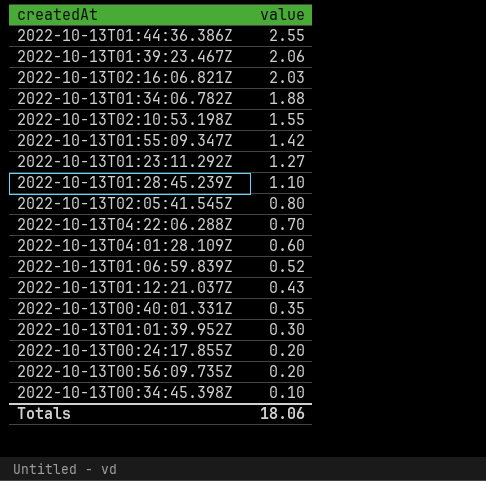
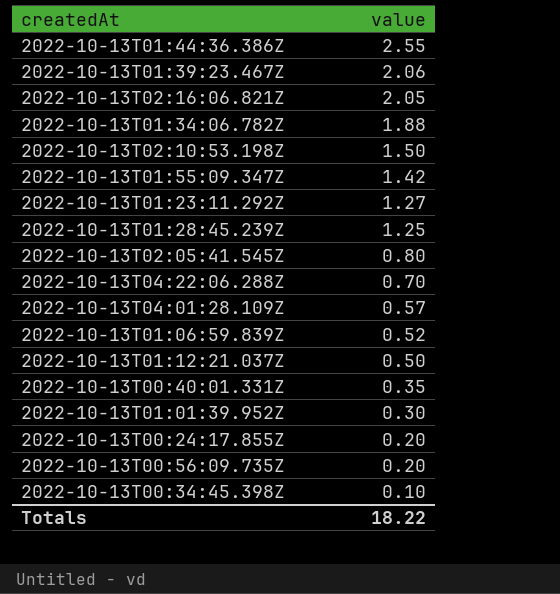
2022-10-13T02:16:06.821Z | value: 2.03 -> 2.05
2022-10-13T02:10:53.198Z | value: 1.55 -> 1.50
2022-10-13T01:28:45.239Z | value: 1.10 -> 1.25
2022-10-13T04:01:28.109Z | value: 0.60 -> 0.57
2022-10-13T01:12:21.037Z | value: 0.43 -> 0.50
Totals | value: 18.06 -> 18.22

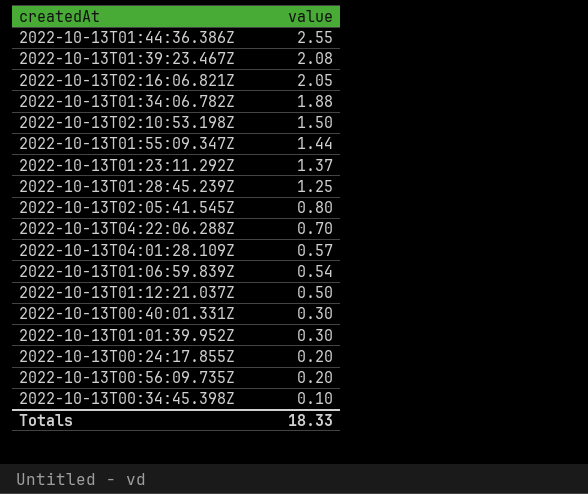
2022-10-13T01:39:23.467Z | value: 2.06 -> 2.08
2022-10-13T01:55:09.347Z | value: 1.42 -> 1.44
2022-10-13T01:23:11.292Z | value: 1.27 -> 1.37
2022-10-13T01:06:59.839Z | value: 0.52 -> 0.54
2022-10-13T00:40:01.331Z | value: 0.35 -> 0.30
Totals | value: 18.22 -> 18.33

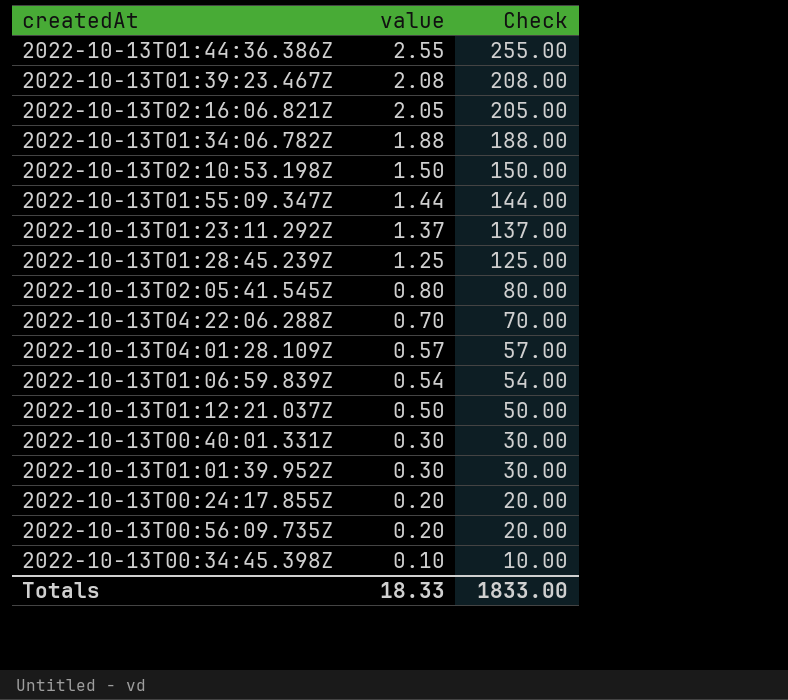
column Check | formula: none -> [value] * 100

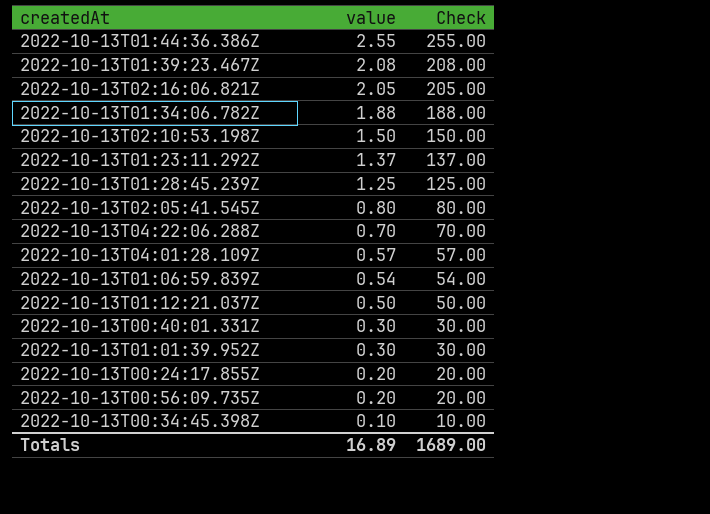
row 2022-10-13T01:55:09.347Z: 1.44 | 144.00 -> none
Totals | value: 18.33 -> 16.89
Totals | Check: 1833.00 -> 1689.00

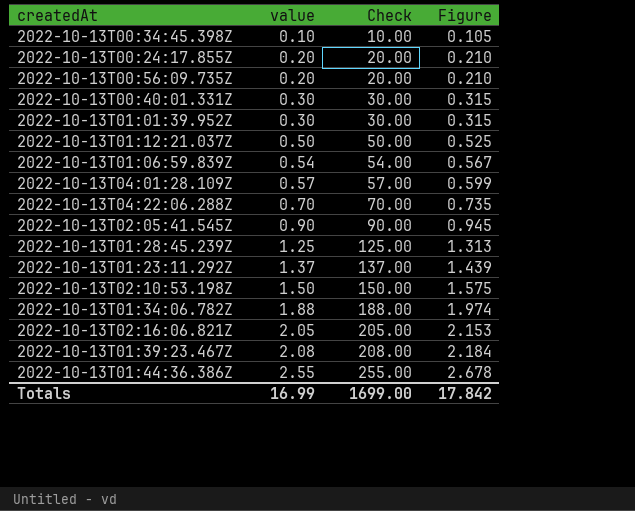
row order: value descending -> value ascending
column Figure | formula: none -> [value] * 1.05
2022-10-13T02:05:41.545Z | value: 0.80 -> 0.90
2022-10-13T02:05:41.545Z | Check: 80.00 -> 90.00
Totals | value: 16.89 -> 16.99
Totals | Check: 1689.00 -> 1699.00

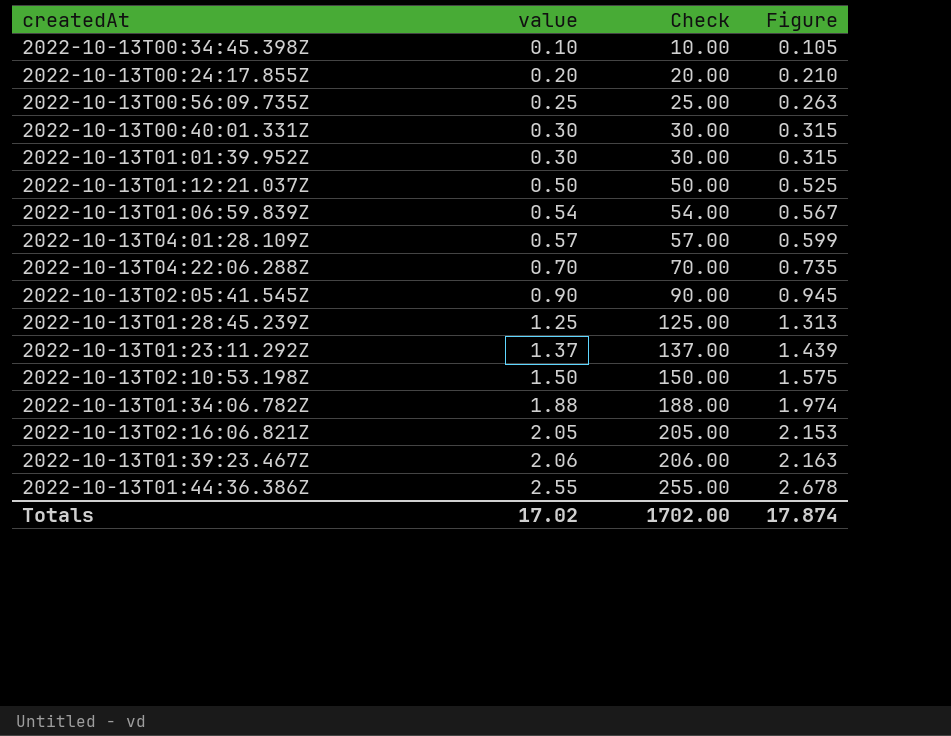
2022-10-13T00:56:09.735Z | value: 0.20 -> 0.25
2022-10-13T00:56:09.735Z | Check: 20.00 -> 25.00
2022-10-13T00:56:09.735Z | Figure: 0.210 -> 0.263
2022-10-13T01:39:23.467Z | value: 2.08 -> 2.06
2022-10-13T01:39:23.467Z | Check: 208.00 -> 206.00
2022-10-13T01:39:23.467Z | Figure: 2.184 -> 2.163
Totals | value: 16.99 -> 17.02
Totals | Check: 1699.00 -> 1702.00
Totals | Figure: 17.842 -> 17.874

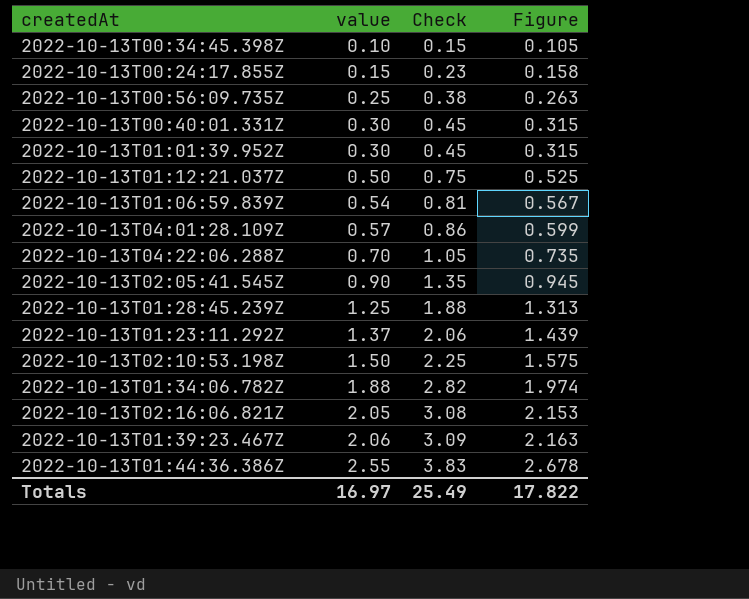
column Check | formula: [value] * 100 -> [value] * 1.5
2022-10-13T00:24:17.855Z | value: 0.20 -> 0.15
2022-10-13T00:24:17.855Z | Figure: 0.210 -> 0.158
Totals | value: 17.02 -> 16.97
Totals | Check: 1702.00 -> 25.49
Totals | Figure: 17.874 -> 17.822

